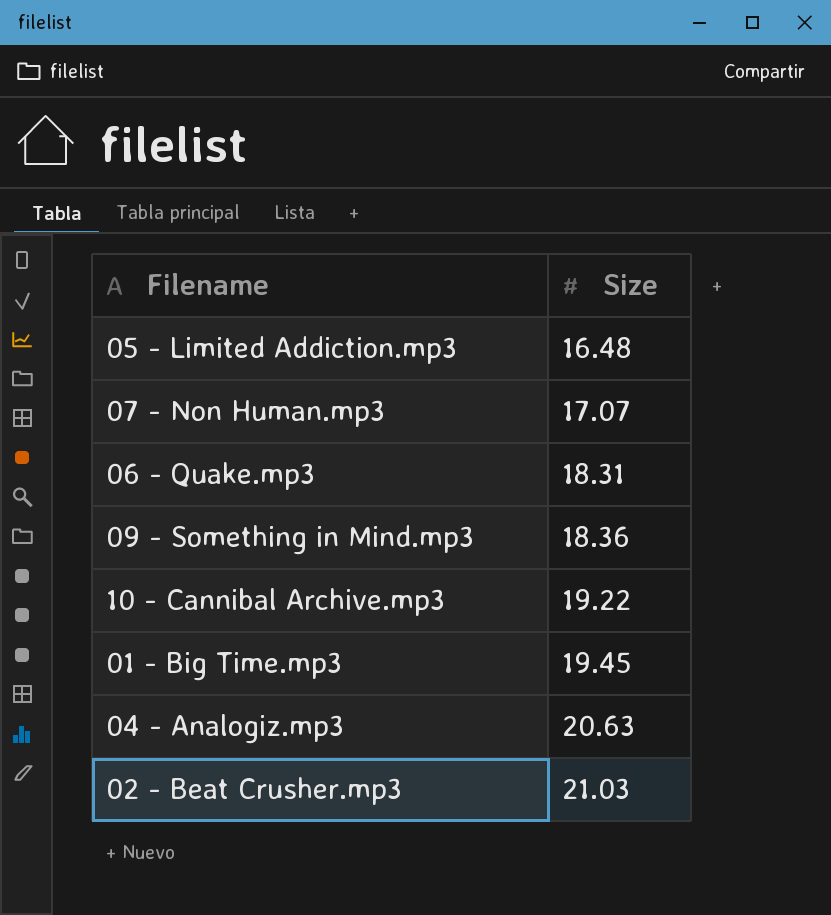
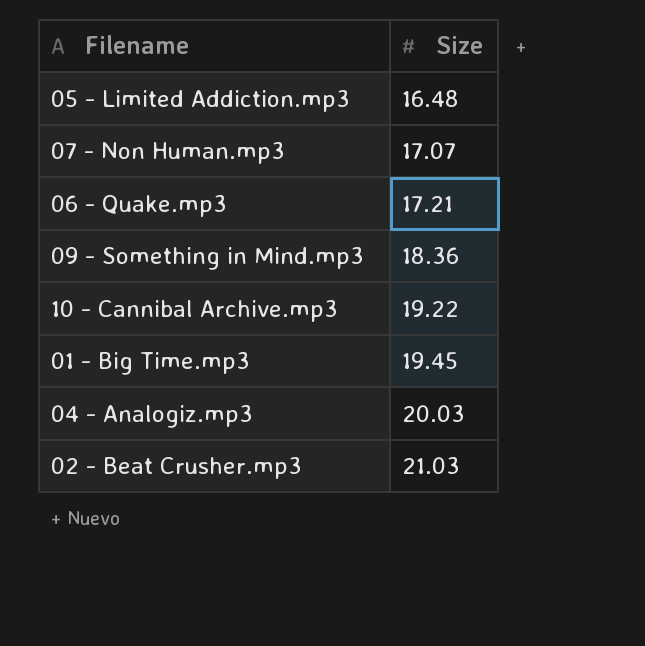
06 - Quake.mp3 | Size: 18.31 -> 17.21
04 - Analogiz.mp3 | Size: 20.63 -> 20.03

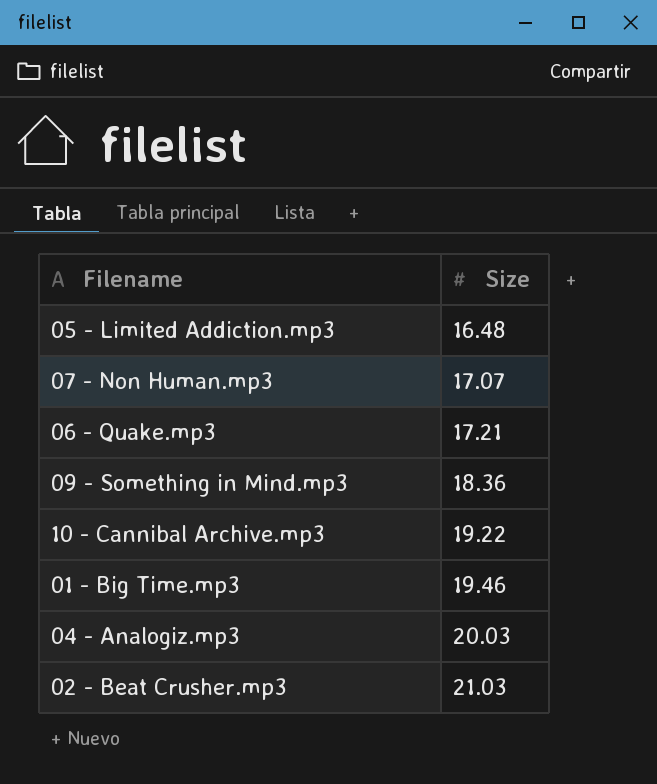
01 - Big Time.mp3 | Size: 19.45 -> 19.46

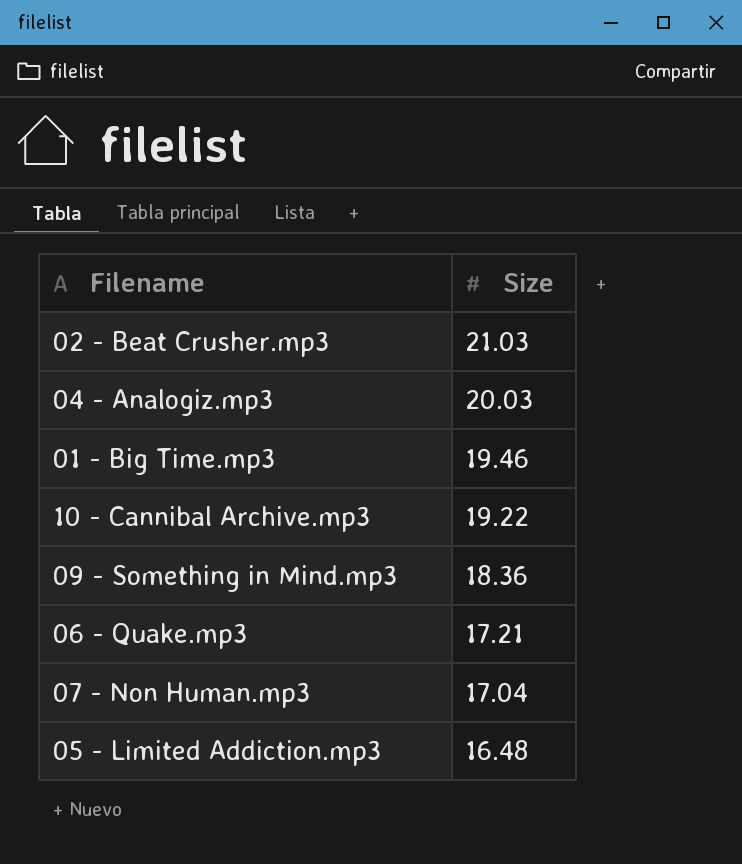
row order: Size ascending -> Size descending
07 - Non Human.mp3 | Size: 17.07 -> 17.04

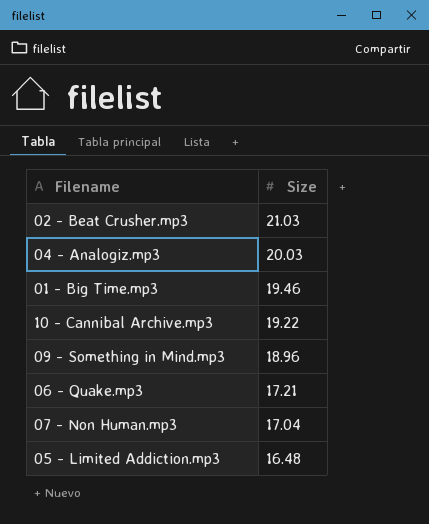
09 - Something in Mind.mp3 | Size: 18.36 -> 18.96

